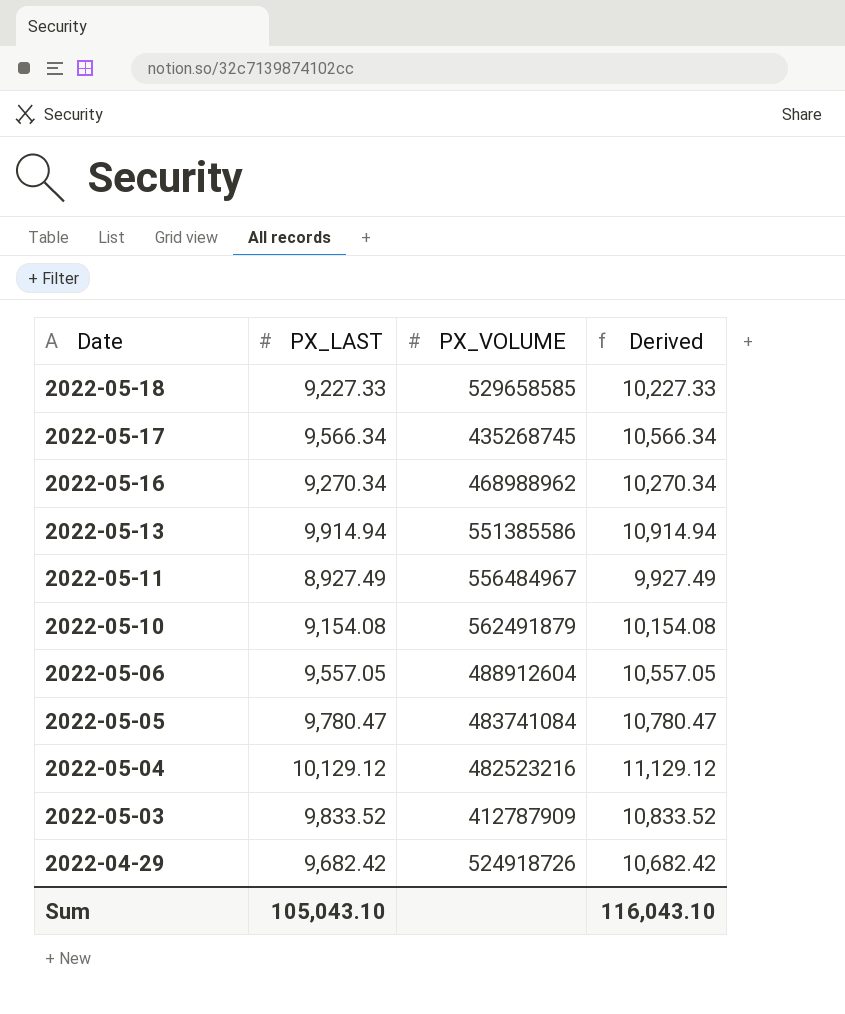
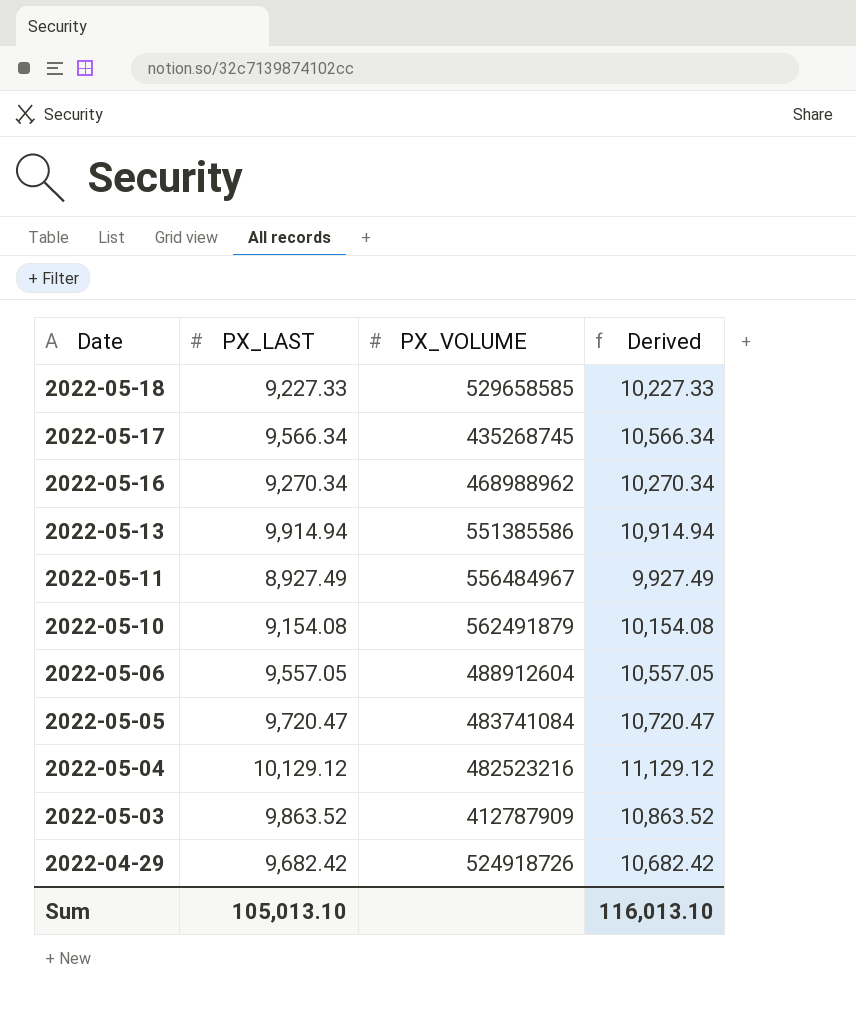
2022-05-05 | PX_LAST: 9,780.47 -> 9,720.47
2022-05-05 | Derived: 10,780.47 -> 10,720.47
2022-05-03 | PX_LAST: 9,833.52 -> 9,863.52
2022-05-03 | Derived: 10,833.52 -> 10,863.52
Sum | PX_LAST: 105,043.10 -> 105,013.10
Sum | Derived: 116,043.10 -> 116,013.10

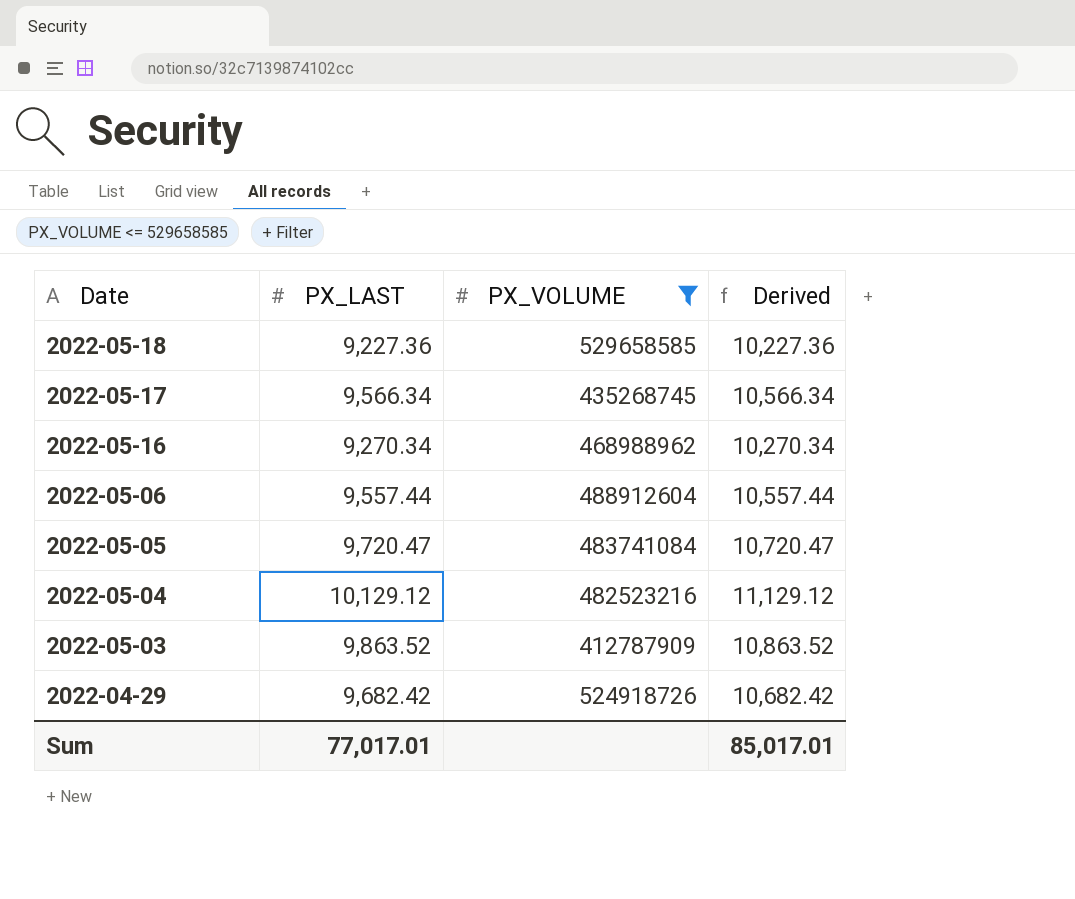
filter: none -> PX_VOLUME <= 529658585
2022-05-18 | PX_LAST: 9,227.33 -> 9,227.36
2022-05-18 | Derived: 10,227.33 -> 10,227.36
2022-05-06 | PX_LAST: 9,557.05 -> 9,557.44
2022-05-06 | Derived: 10,557.05 -> 10,557.44
Sum | PX_LAST: 105,013.10 -> 77,017.01
Sum | Derived: 116,013.10 -> 85,017.01

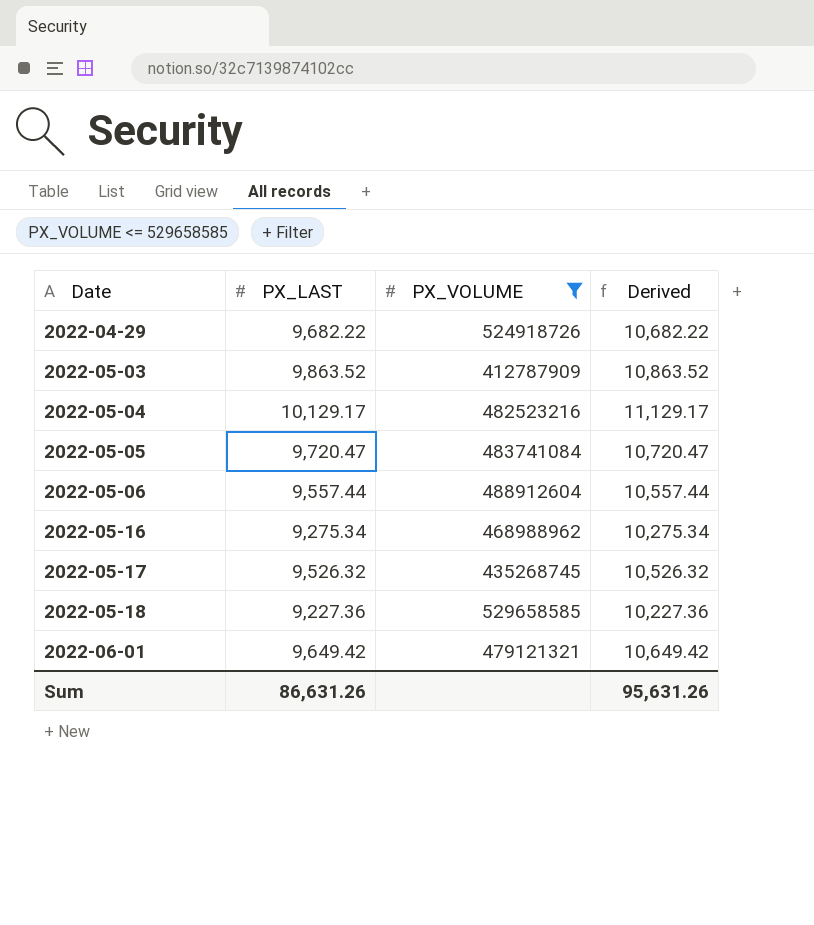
row order: Date descending -> Date ascending
2022-04-29 | PX_LAST: 9,682.42 -> 9,682.22
2022-04-29 | Derived: 10,682.42 -> 10,682.22
2022-05-04 | PX_LAST: 10,129.12 -> 10,129.17
2022-05-04 | Derived: 11,129.12 -> 11,129.17
2022-05-16 | PX_LAST: 9,270.34 -> 9,275.34
2022-05-16 | Derived: 10,270.34 -> 10,275.34
2022-05-17 | PX_LAST: 9,566.34 -> 9,526.32
2022-05-17 | Derived: 10,566.34 -> 10,526.32
row 2022-06-01: none -> 9,649.42 | 479121321 | 10,649.42
Sum | PX_LAST: 77,017.01 -> 86,631.26
Sum | Derived: 85,017.01 -> 95,631.26

